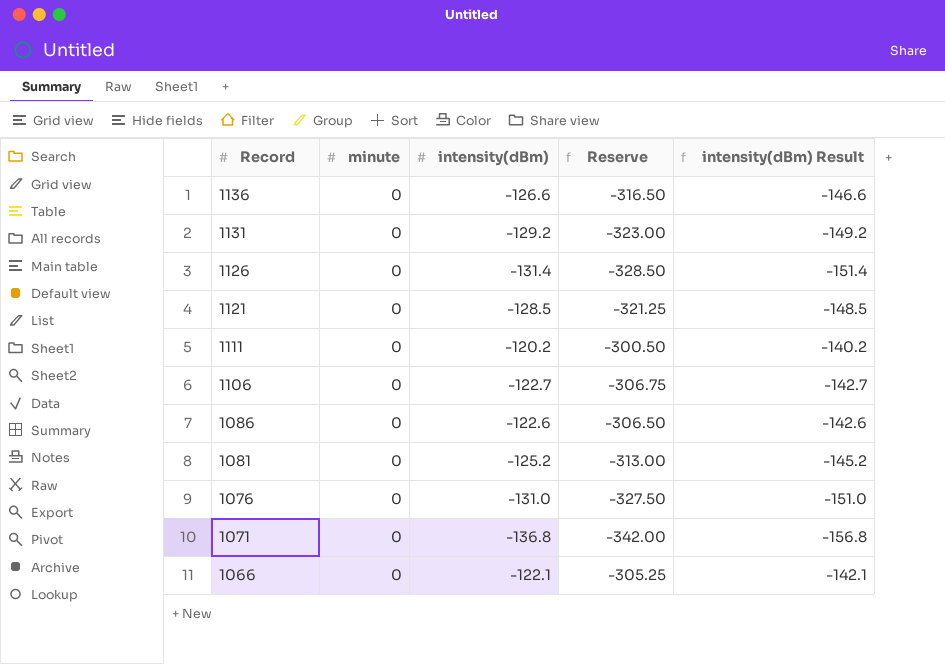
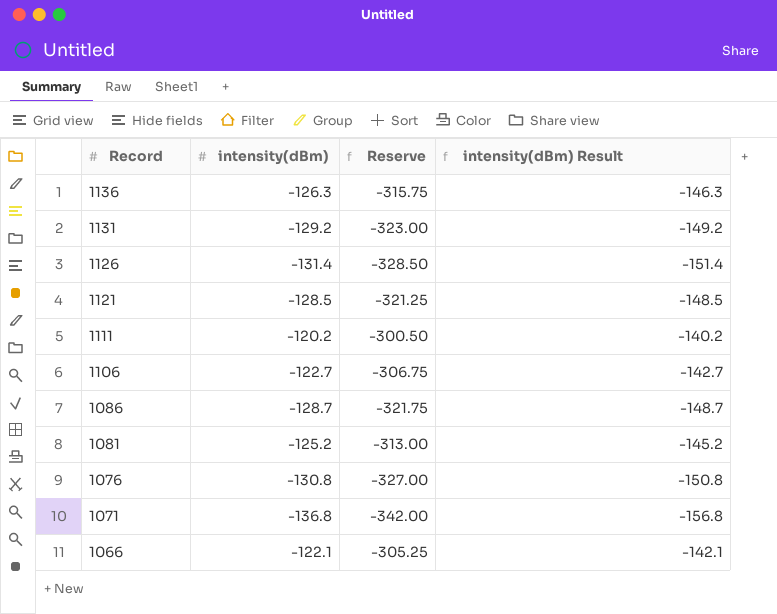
column minute | position: 2 -> none
1136 | intensity(dBm): -126.6 -> -126.3
1136 | Reserve: -316.50 -> -315.75
1136 | intensity(dBm) Result: -146.6 -> -146.3
1086 | intensity(dBm): -122.6 -> -128.7
1086 | Reserve: -306.50 -> -321.75
1086 | intensity(dBm) Result: -142.6 -> -148.7
1076 | intensity(dBm): -131.0 -> -130.8
1076 | Reserve: -327.50 -> -327.00
1076 | intensity(dBm) Result: -151.0 -> -150.8

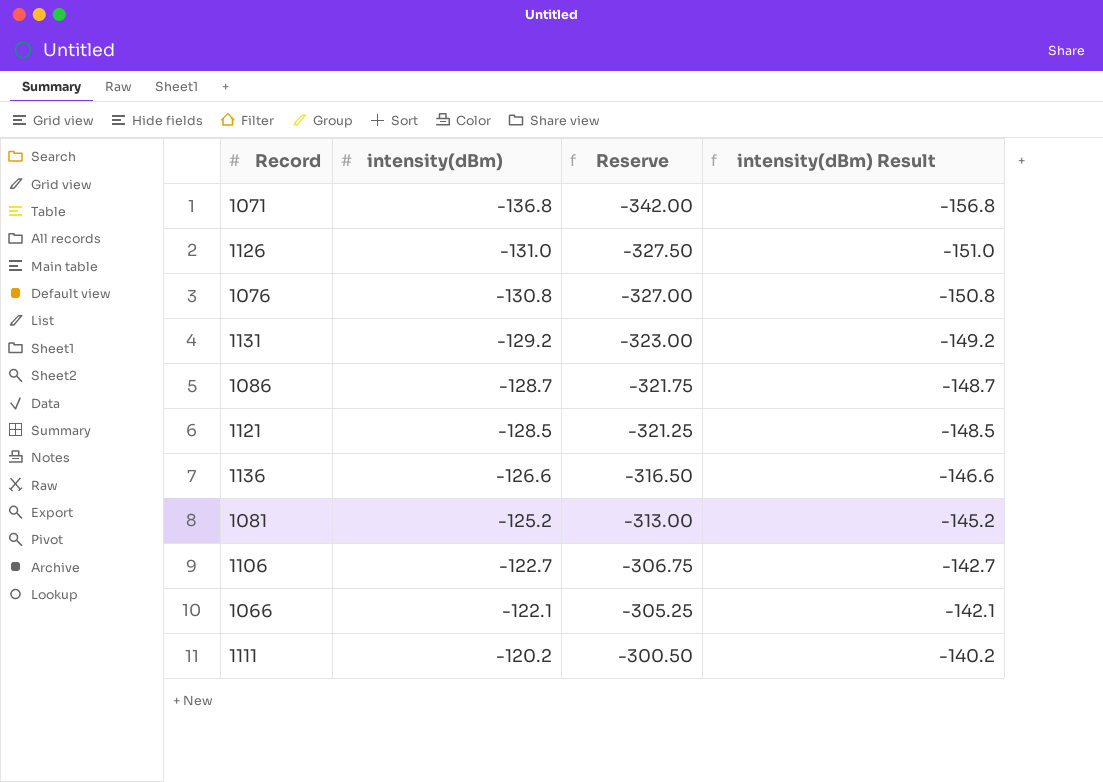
row order: Record descending -> intensity(dBm) ascending
1126 | intensity(dBm): -131.4 -> -131.0
1126 | Reserve: -328.50 -> -327.50
1126 | intensity(dBm) Result: -151.4 -> -151.0
1136 | intensity(dBm): -126.3 -> -126.6
1136 | Reserve: -315.75 -> -316.50
1136 | intensity(dBm) Result: -146.3 -> -146.6

